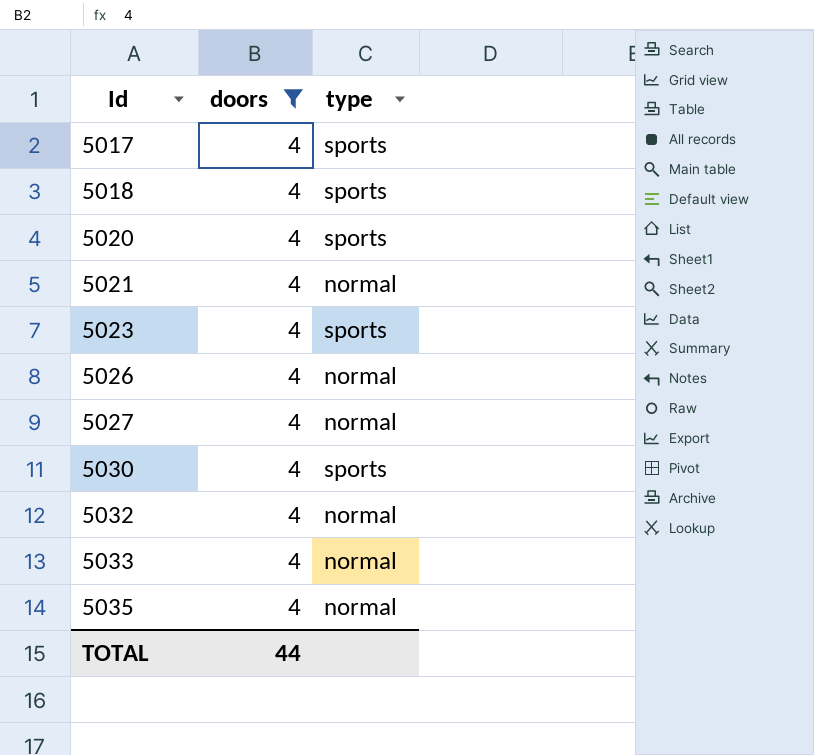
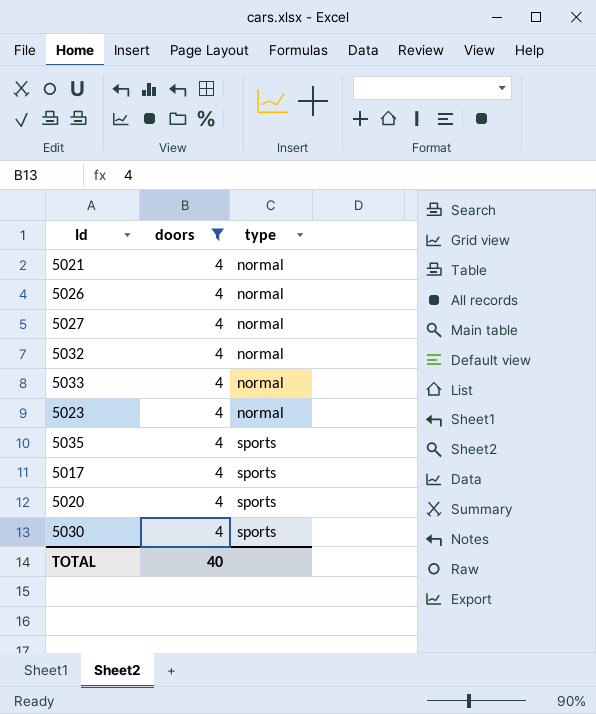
row order: Id ascending -> type ascending
row 5018: 4 | sports -> none
5023 | type: sports -> normal
5035 | type: normal -> sports
TOTAL | doors: 44 -> 40

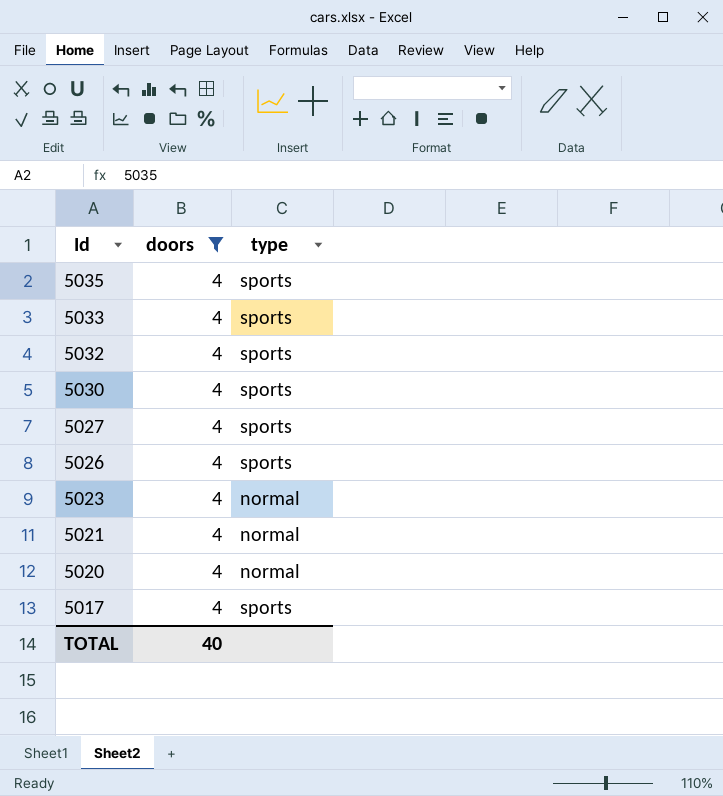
row order: type ascending -> Id descending
5033 | type: normal -> sports
5032 | type: normal -> sports
5027 | type: normal -> sports
5026 | type: normal -> sports
5020 | type: sports -> normal

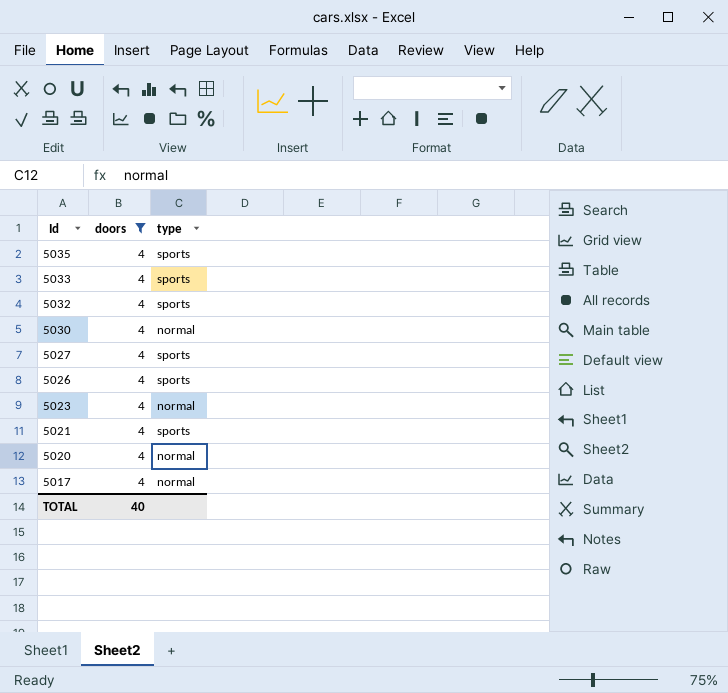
5030 | type: sports -> normal
5021 | type: normal -> sports
5017 | type: sports -> normal

